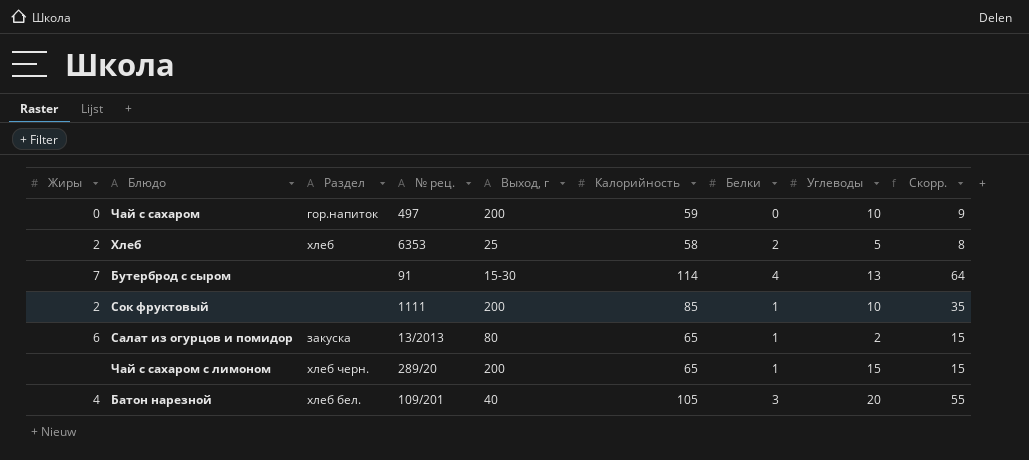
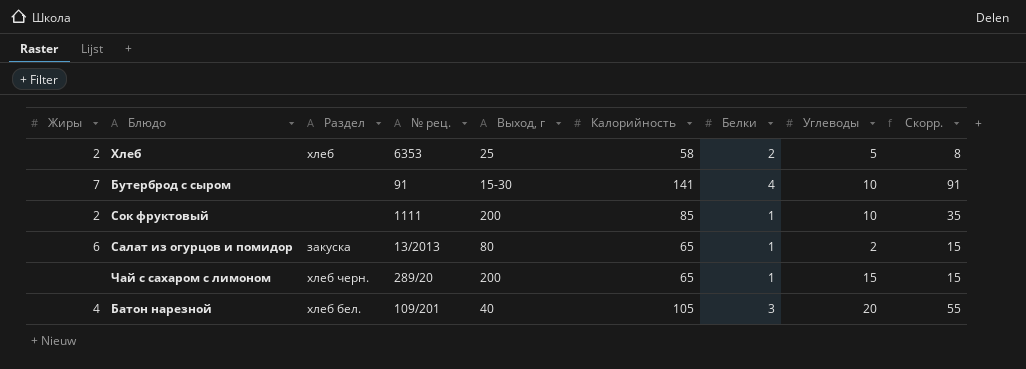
row Чай с сахаром: 0 | гор.напиток | 497 | 200 | 59 | 0 | 10 | 9 -> none
Бутерброд с сыром | Калорийность: 114 -> 141
Бутерброд с сыром | Углеводы: 13 -> 10
Бутерброд с сыром | Скорр.: 64 -> 91

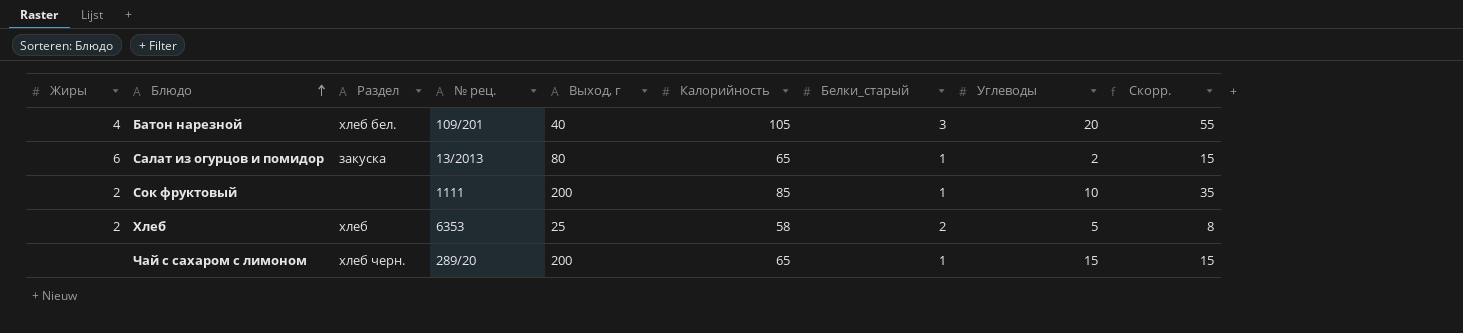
row order: none -> Блюдо ascending
column name: Белки -> Белки_старый
row Бутерброд с сыром: 7 | none | 91 | 15-30 | 141 | 4 | 10 | 91 -> none

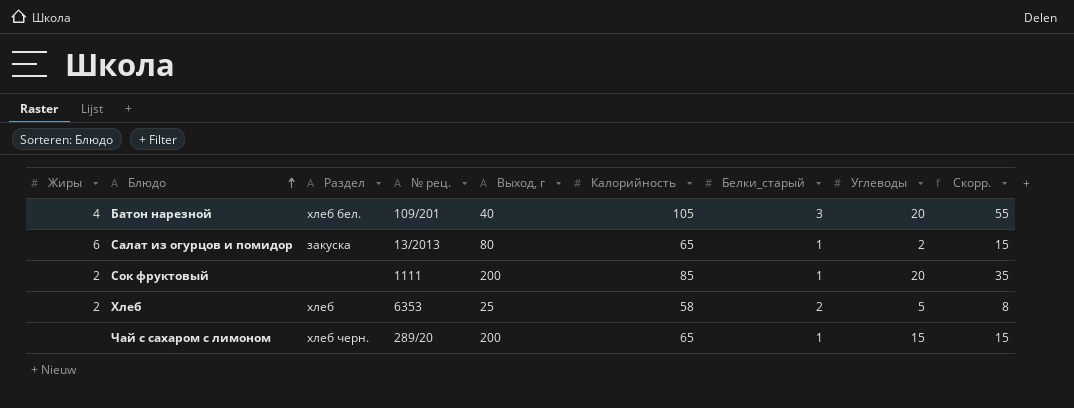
Сок фруктовый | Углеводы: 10 -> 20

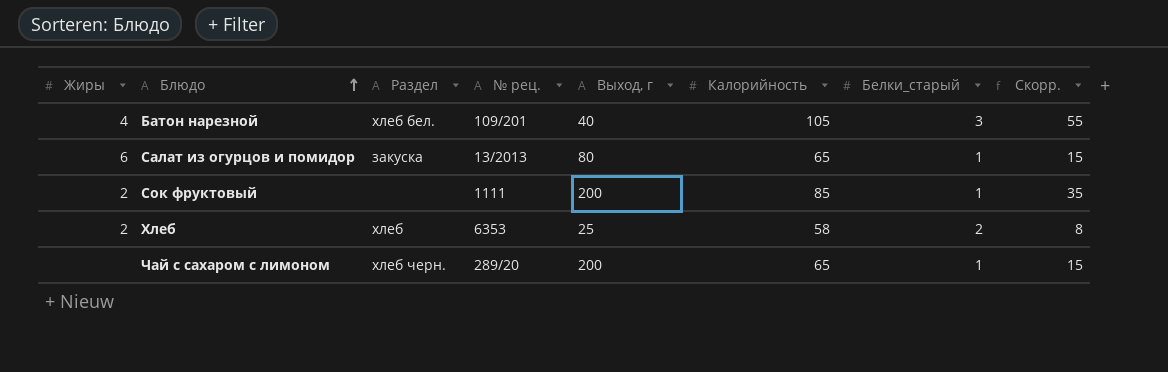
column Углеводы | position: 8 -> none

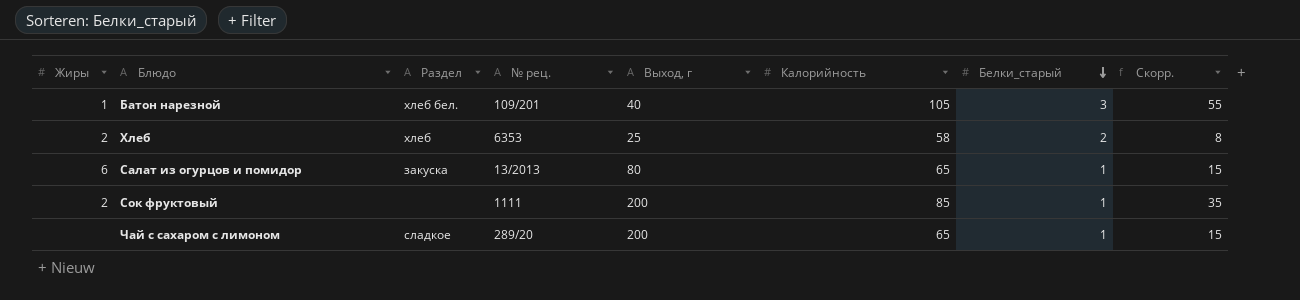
row order: Блюдо ascending -> Белки_старый descending
Батон нарезной | Жиры: 4 -> 1
Чай с сахаром с лимоном | Раздел: хлеб черн. -> сладкое

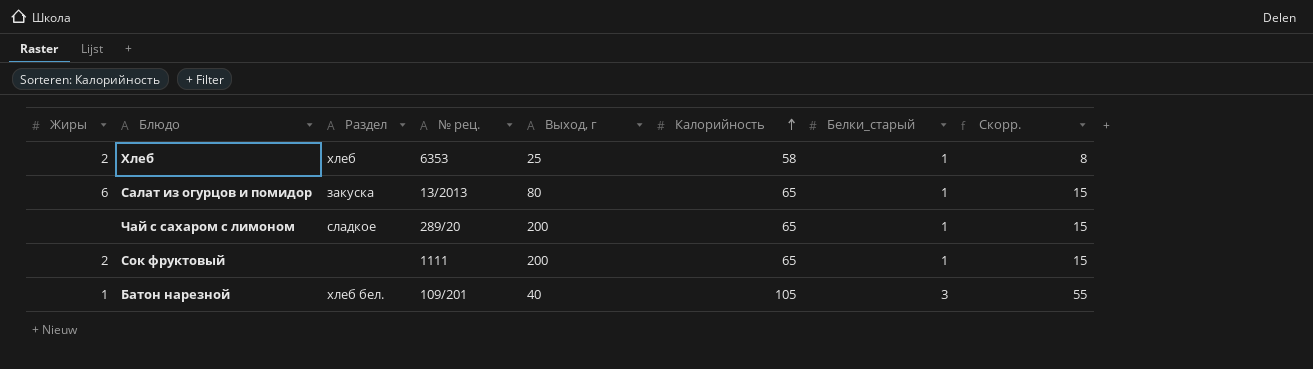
row order: Белки_старый descending -> Калорийность ascending
Хлеб | Белки_старый: 2 -> 1
Сок фруктовый | Калорийность: 85 -> 65
Сок фруктовый | Скорр.: 35 -> 15

